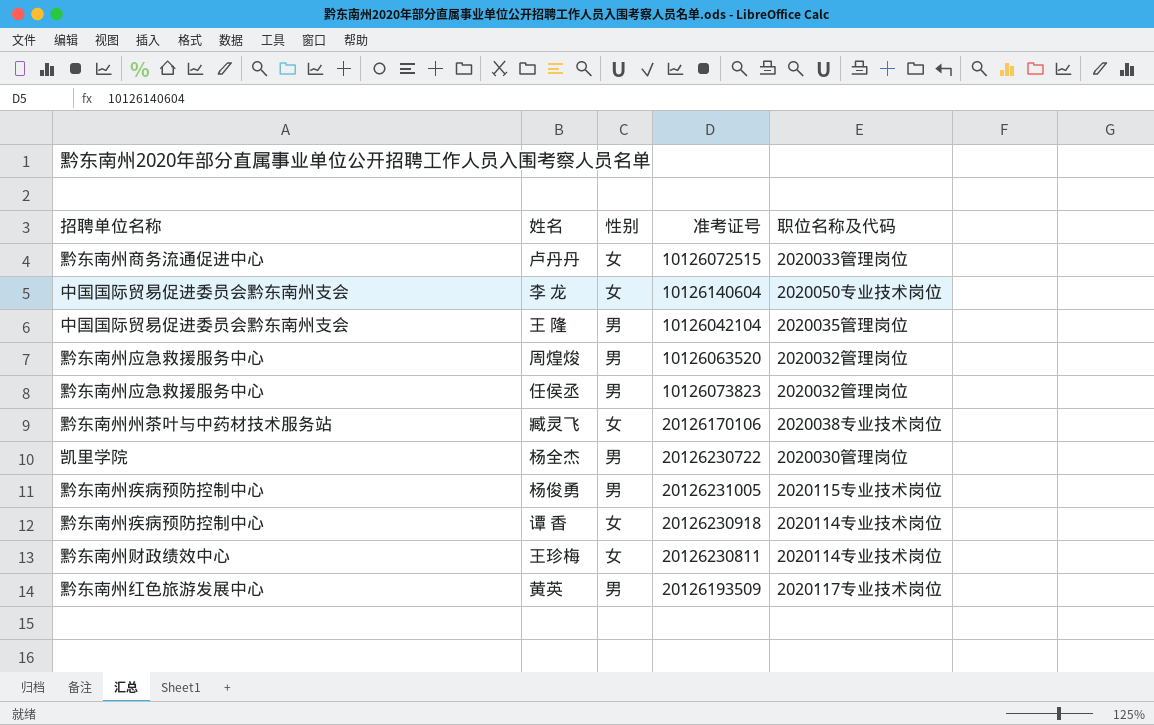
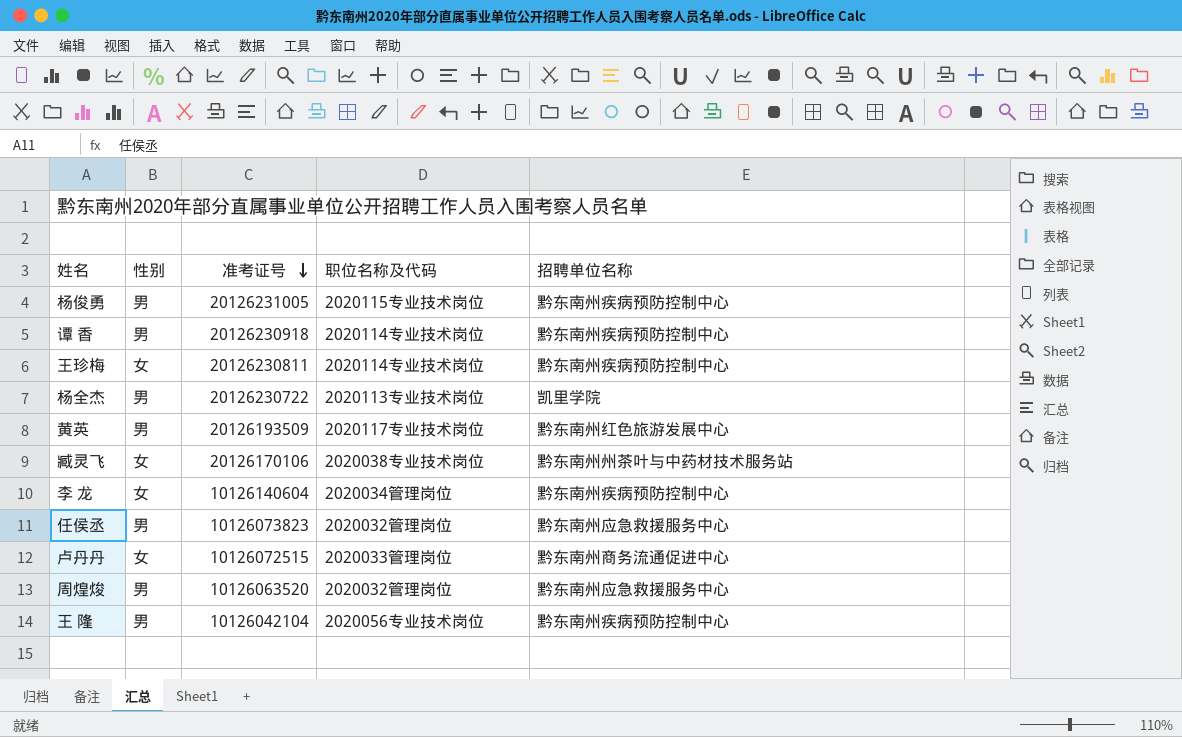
row order: none -> 准考证号 descending
column 招聘单位名称 | position: 1 -> 5
谭 香 | 性别: 女 -> 男
王珍梅 | 招聘单位名称: 黔东南州财政绩效中心 -> 黔东南州疾病预防控制中心
杨全杰 | 职位名称及代码: 2020030管理岗位 -> 2020113专业技术岗位
李 龙 | 职位名称及代码: 2020050专业技术岗位 -> 2020034管理岗位
李 龙 | 招聘单位名称: 中国国际贸易促进委员会黔东南州支会 -> 黔东南州疾病预防控制中心
王 隆 | 职位名称及代码: 2020035管理岗位 -> 2020056专业技术岗位
王 隆 | 招聘单位名称: 中国国际贸易促进委员会黔东南州支会 -> 黔东南州疾病预防控制中心

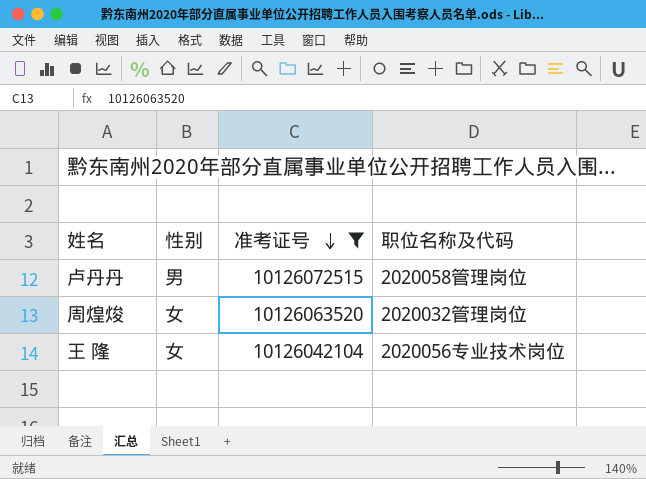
filter: none -> 准考证号 <= 10126072515
column 招聘单位名称 | position: 5 -> none
卢丹丹 | 性别: 女 -> 男
卢丹丹 | 职位名称及代码: 2020033管理岗位 -> 2020058管理岗位
周煌焌 | 性别: 男 -> 女
王 隆 | 性别: 男 -> 女

